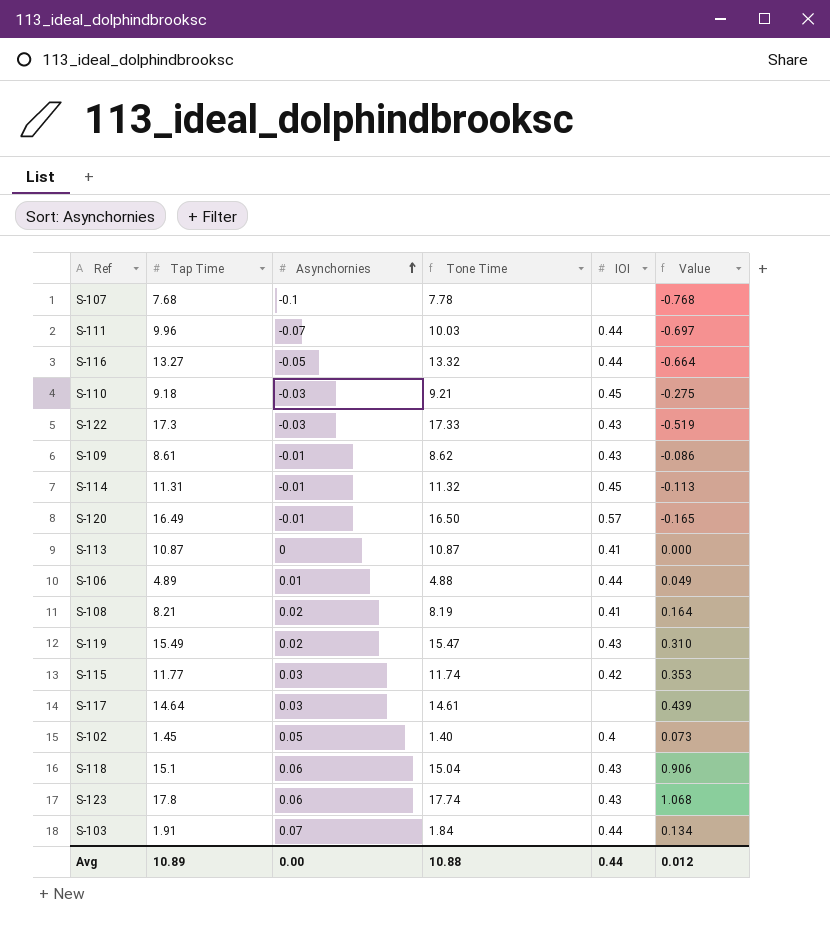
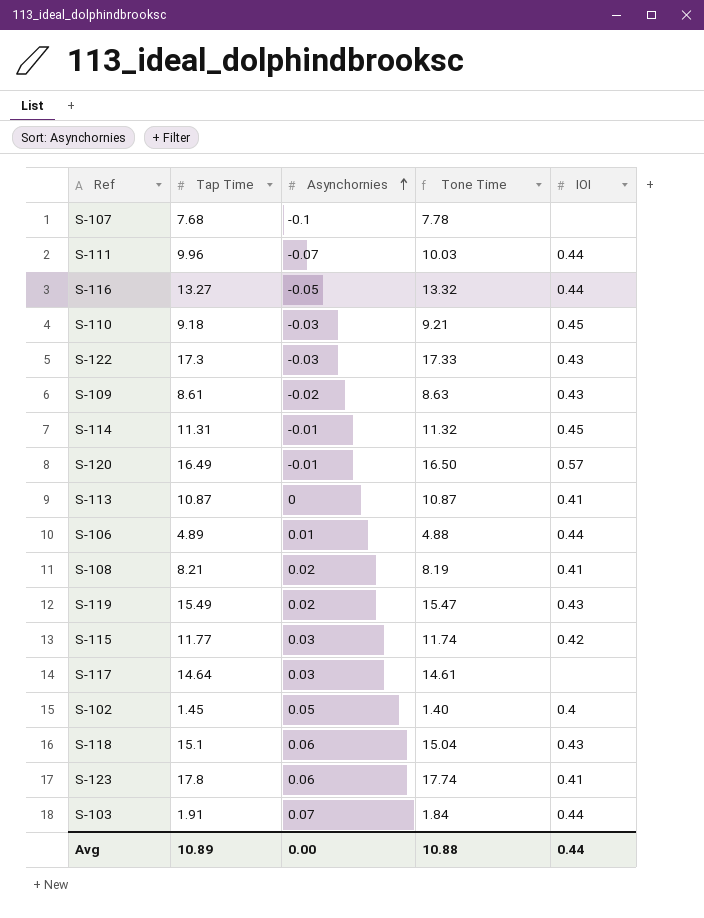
column Value | formula: [Tap Time] * [Asynchornies] -> none
S-109 | Asynchornies: -0.01 -> -0.02
S-109 | Tone Time: 8.62 -> 8.63
S-123 | IOI: 0.43 -> 0.41

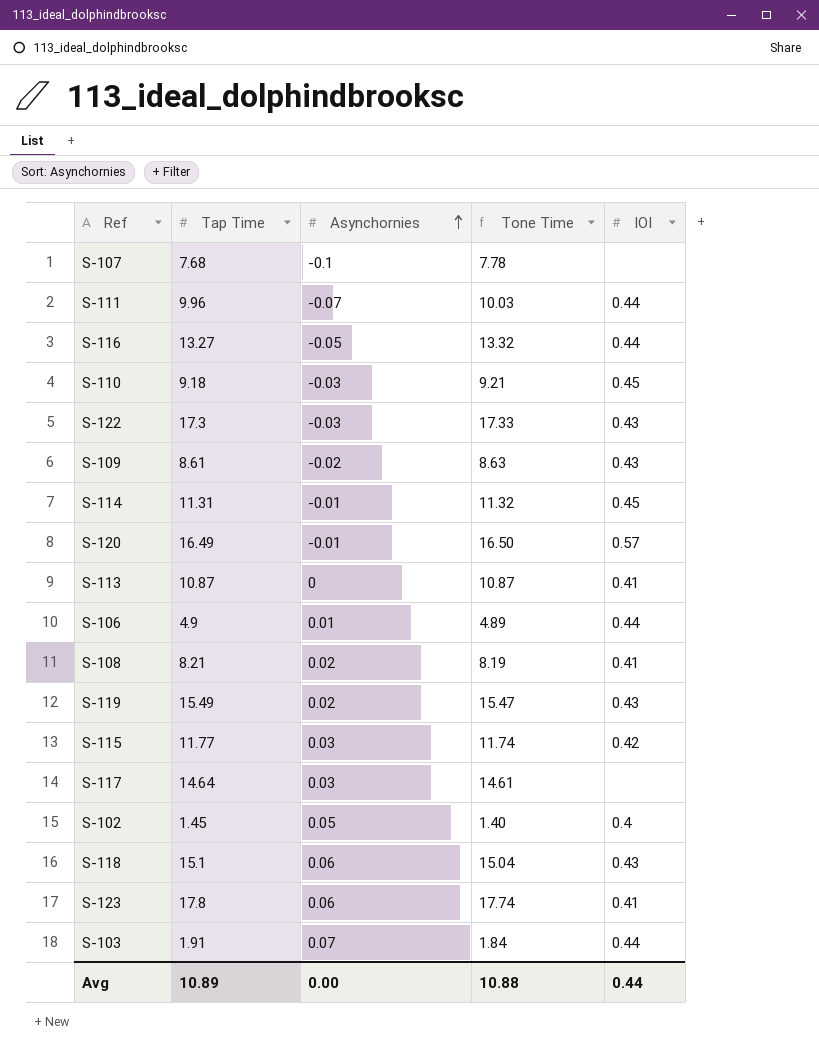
S-106 | Tap Time: 4.89 -> 4.9
S-106 | Tone Time: 4.88 -> 4.89

